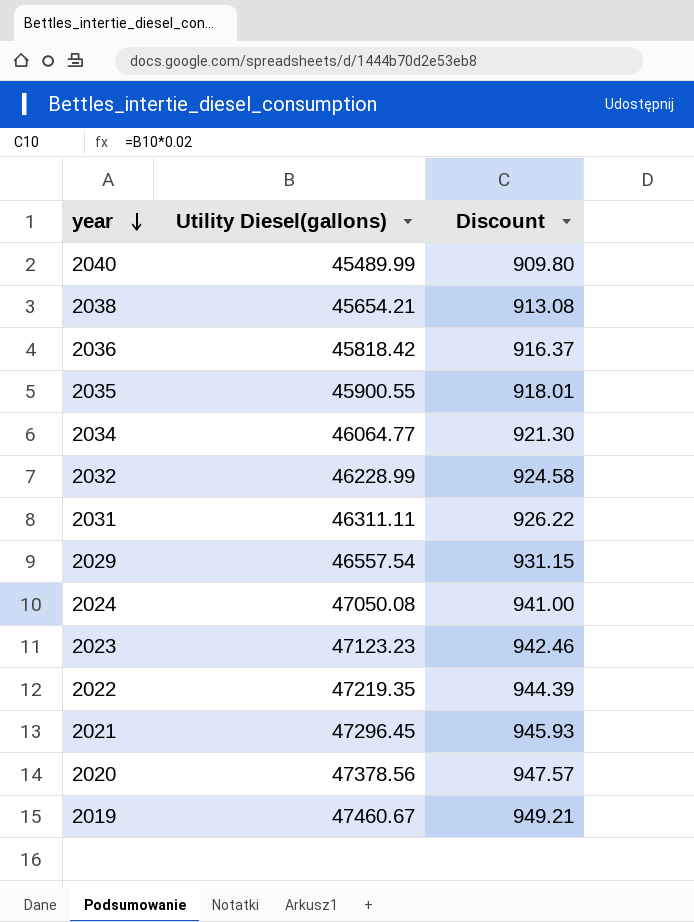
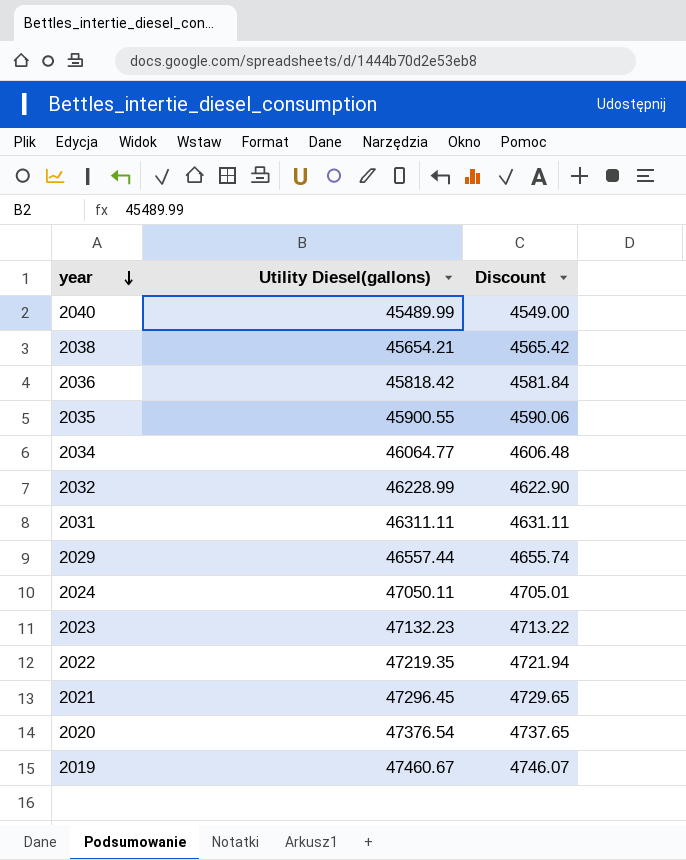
column Discount | formula: [Utility Diesel(gallons)] * 0.02 -> [Utility Diesel(gallons)] * 0.1
2029 | Utility Diesel(gallons): 46557.54 -> 46557.44
2024 | Utility Diesel(gallons): 47050.08 -> 47050.11
2023 | Utility Diesel(gallons): 47123.23 -> 47132.23
2020 | Utility Diesel(gallons): 47378.56 -> 47376.54

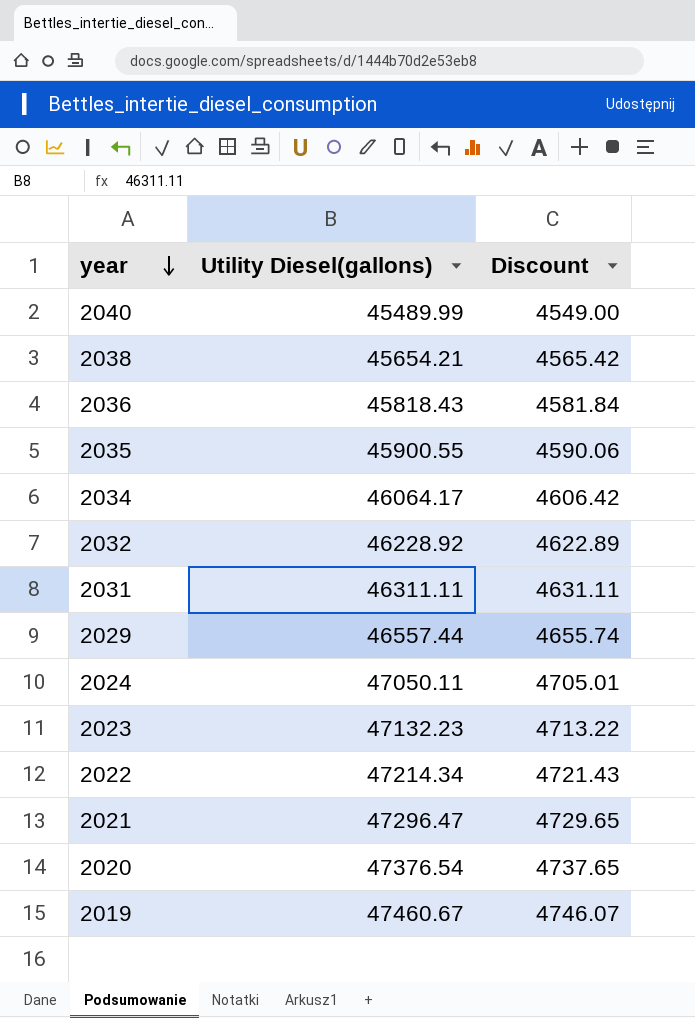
2036 | Utility Diesel(gallons): 45818.42 -> 45818.43
2034 | Utility Diesel(gallons): 46064.77 -> 46064.17
2034 | Discount: 4606.48 -> 4606.42
2032 | Utility Diesel(gallons): 46228.99 -> 46228.92
2032 | Discount: 4622.90 -> 4622.89
2022 | Utility Diesel(gallons): 47219.35 -> 47214.34
2022 | Discount: 4721.94 -> 4721.43
2021 | Utility Diesel(gallons): 47296.45 -> 47296.47

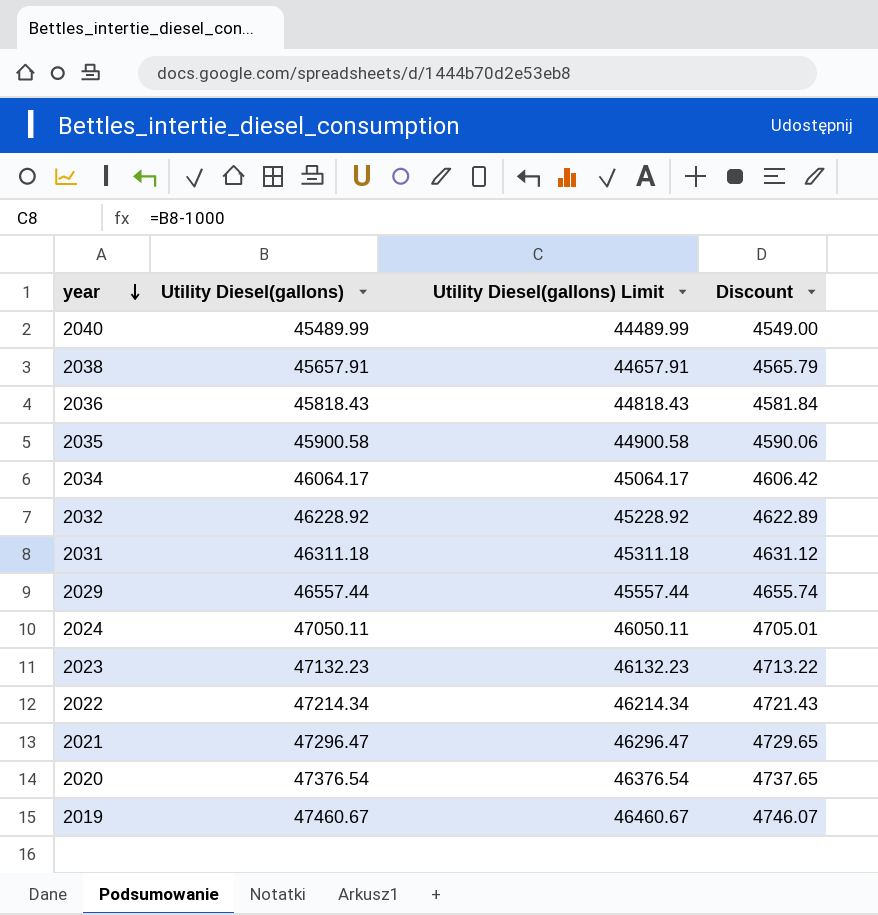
column Utility Diesel(gallons) Limit | formula: none -> [Utility Diesel(gallons)] - 1000
2038 | Utility Diesel(gallons): 45654.21 -> 45657.91
2038 | Discount: 4565.42 -> 4565.79
2035 | Utility Diesel(gallons): 45900.55 -> 45900.58
2031 | Utility Diesel(gallons): 46311.11 -> 46311.18
2031 | Discount: 4631.11 -> 4631.12

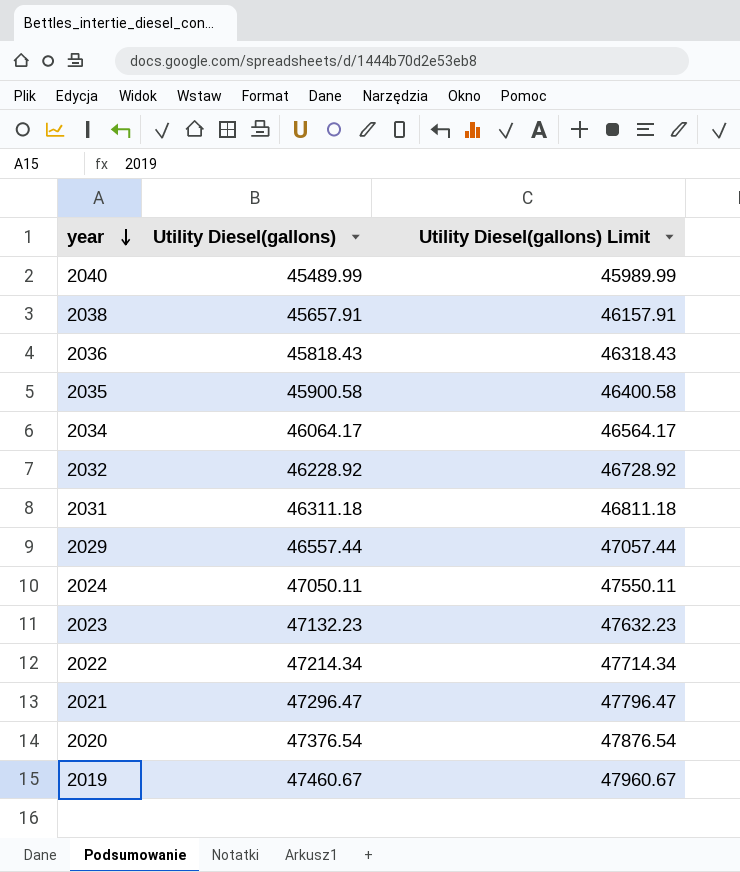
column Discount | formula: [Utility Diesel(gallons)] * 0.1 -> none
column Utility Diesel(gallons) Limit | formula: [Utility Diesel(gallons)] - 1000 -> [Utility Diesel(gallons)] + 500

